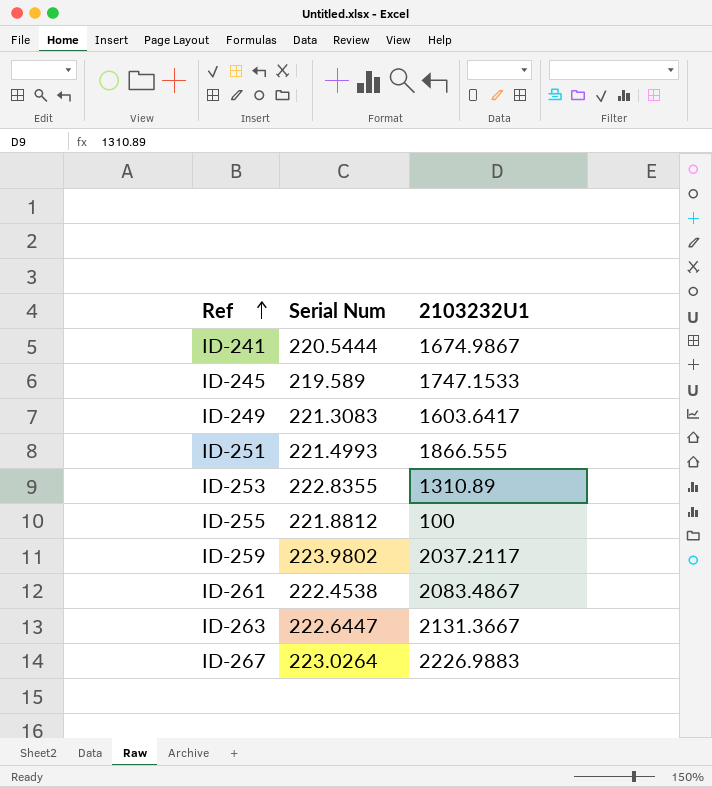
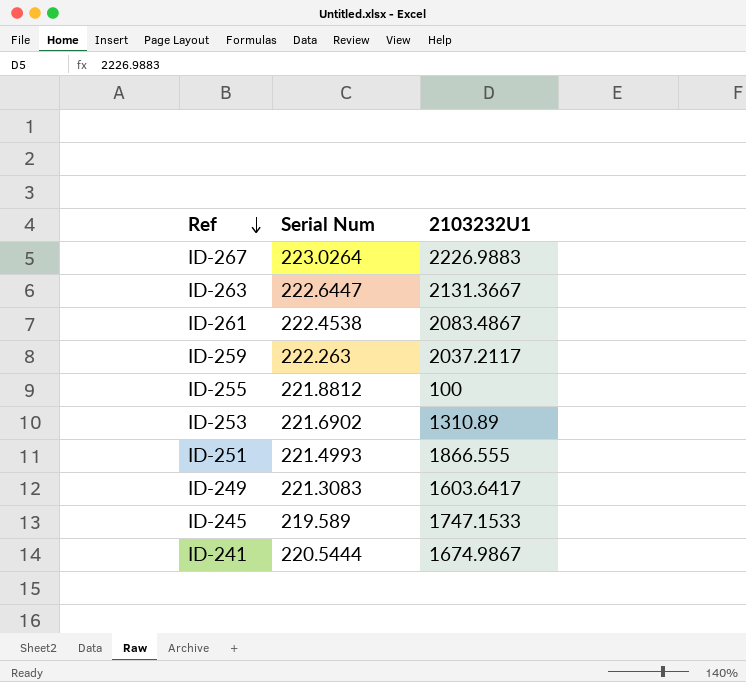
row order: Ref ascending -> Ref descending
ID-259 | Serial Num: 223.9802 -> 222.263
ID-253 | Serial Num: 222.8355 -> 221.6902

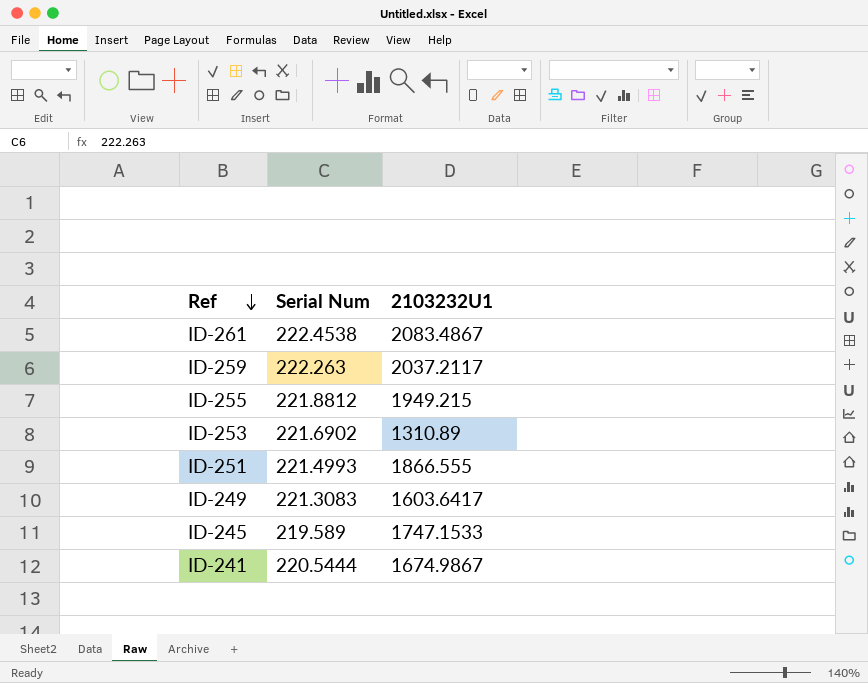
row ID-267: 223.0264 | 2226.9883 -> none
row ID-263: 222.6447 | 2131.3667 -> none
ID-255 | 2103232U1: 100 -> 1949.215

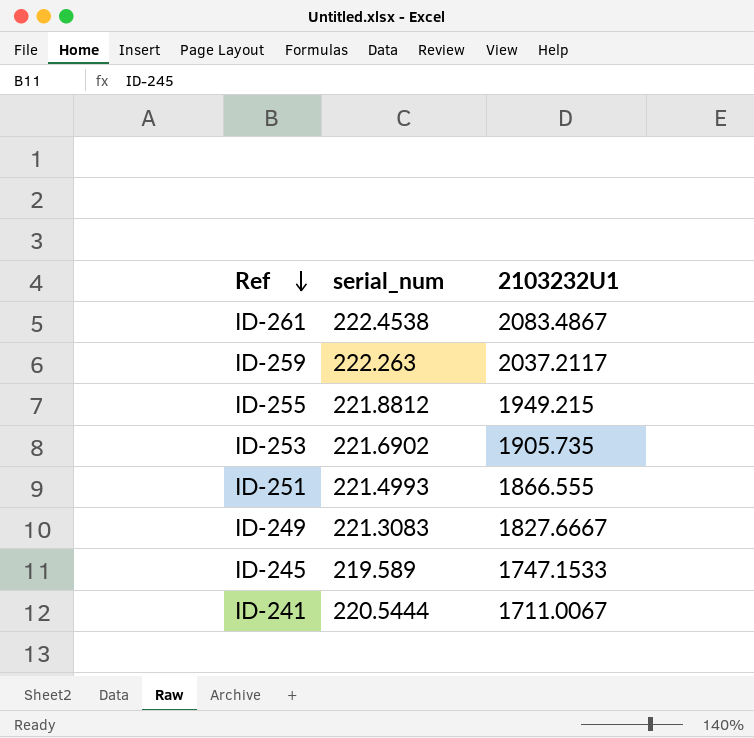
column name: Serial Num -> serial_num
ID-253 | 2103232U1: 1310.89 -> 1905.735
ID-249 | 2103232U1: 1603.6417 -> 1827.6667
ID-241 | 2103232U1: 1674.9867 -> 1711.0067

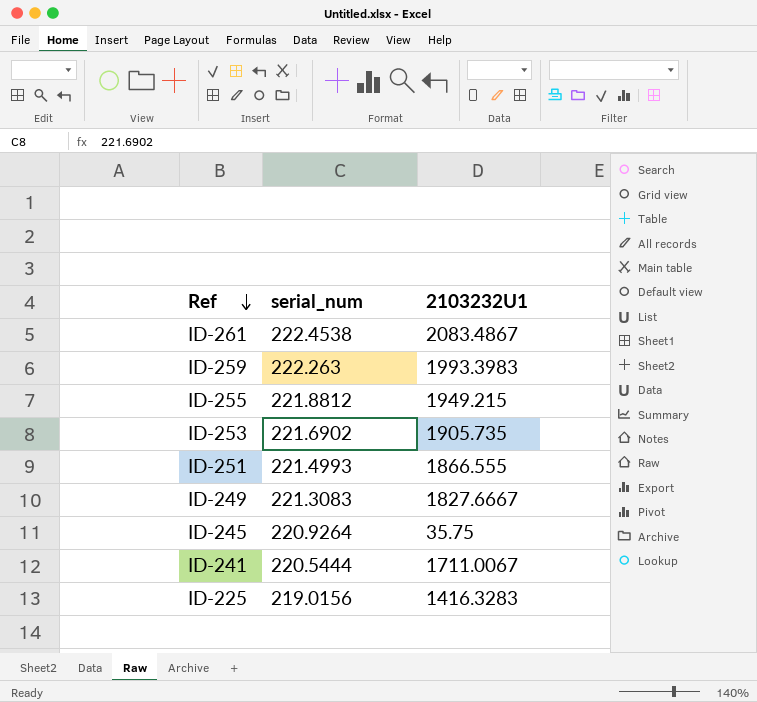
ID-259 | 2103232U1: 2037.2117 -> 1993.3983
ID-245 | serial_num: 219.589 -> 220.9264
ID-245 | 2103232U1: 1747.1533 -> 35.75
row ID-225: none -> 219.0156 | 1416.3283

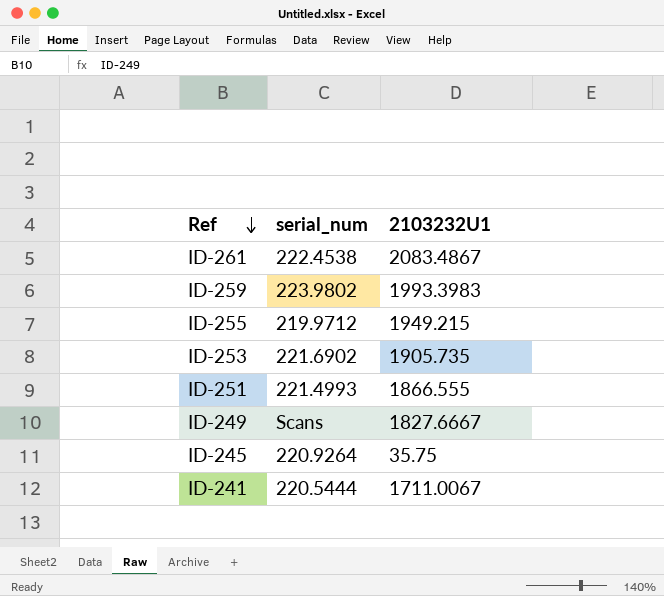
row ID-225: 219.0156 | 1416.3283 -> none
ID-259 | serial_num: 222.263 -> 223.9802
ID-255 | serial_num: 221.8812 -> 219.9712
ID-249 | serial_num: 221.3083 -> Scans

